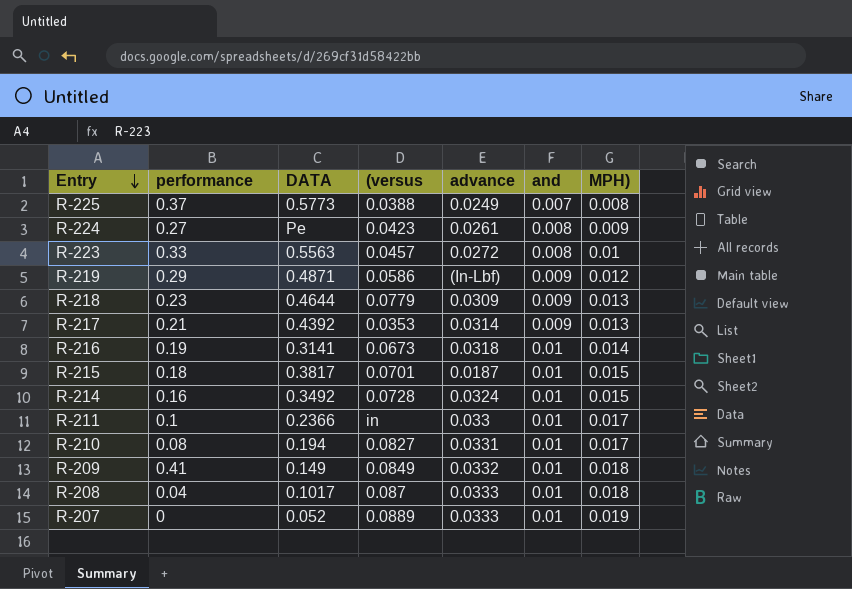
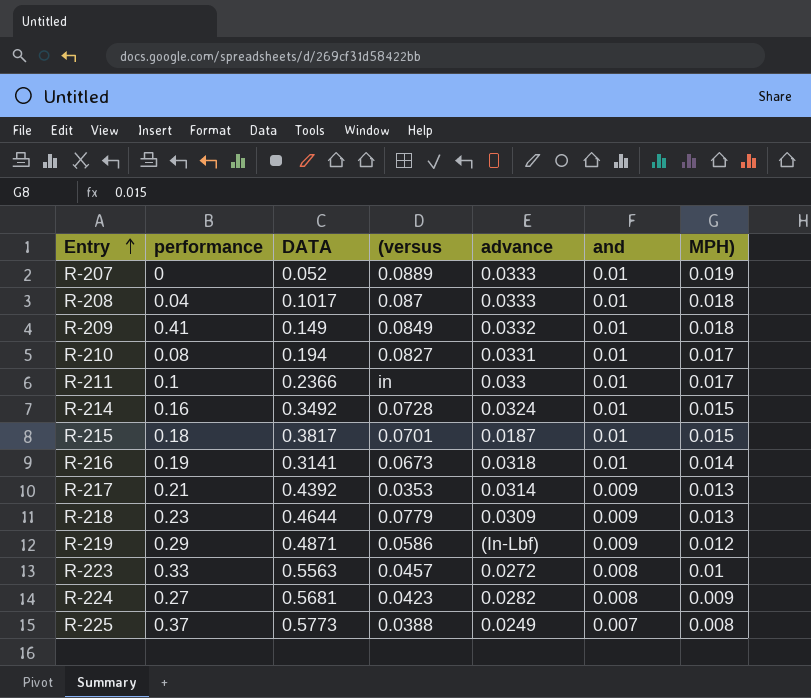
row order: Entry descending -> Entry ascending
R-224 | DATA: Pe -> 0.5681
R-224 | advance: 0.0261 -> 0.0282

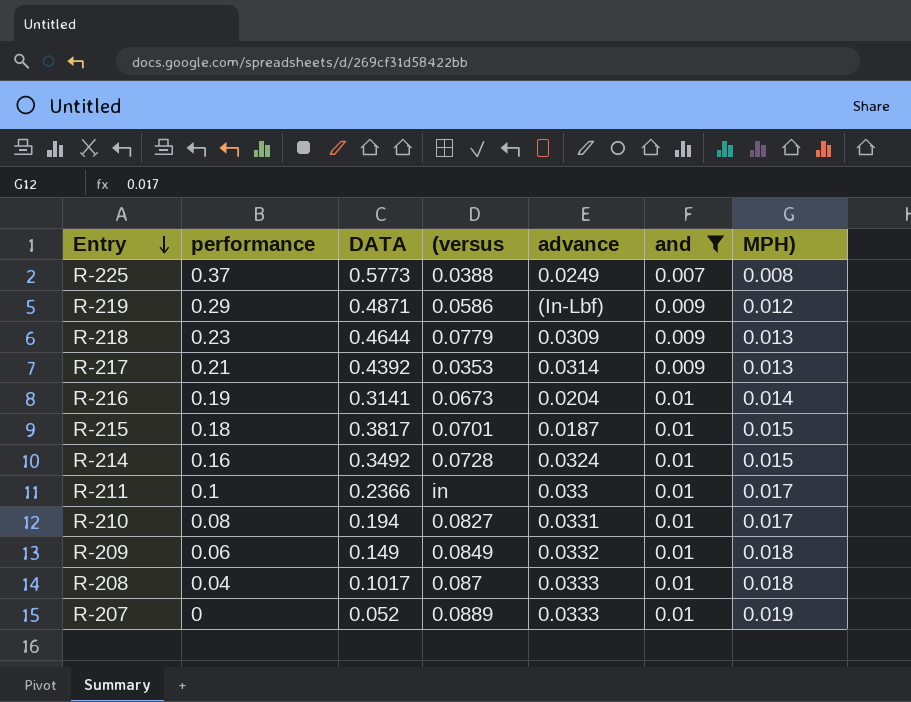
filter: none -> and != 0.008
row order: Entry ascending -> Entry descending
R-216 | advance: 0.0318 -> 0.0204
R-209 | performance: 0.41 -> 0.06

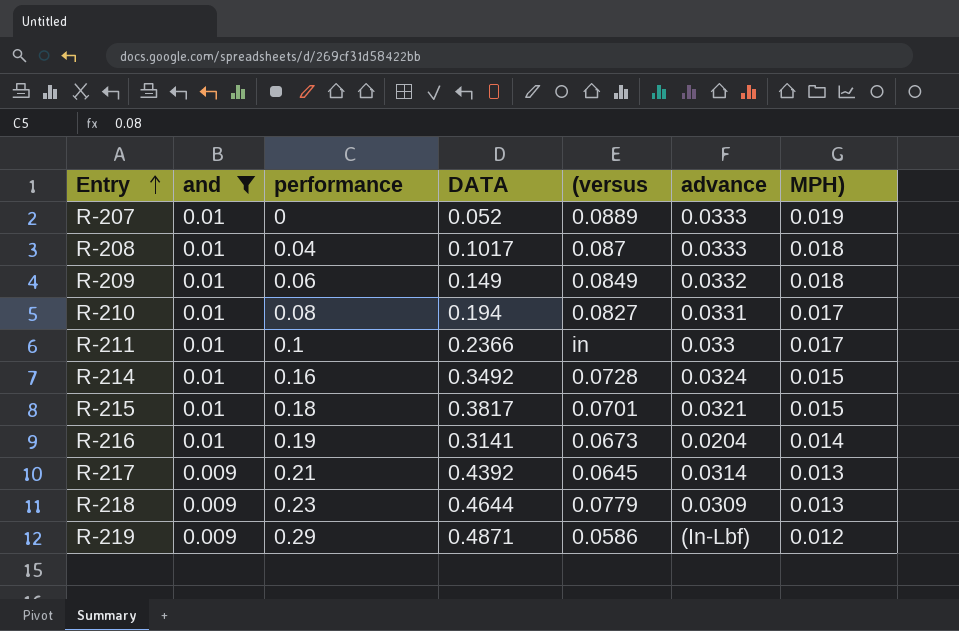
row order: Entry descending -> Entry ascending
column and | position: 6 -> 2
row R-225: 0.37 | 0.5773 | 0.0388 | 0.0249 | 0.007 | 0.008 -> none
R-215 | advance: 0.0187 -> 0.0321
R-217 | (versus: 0.0353 -> 0.0645

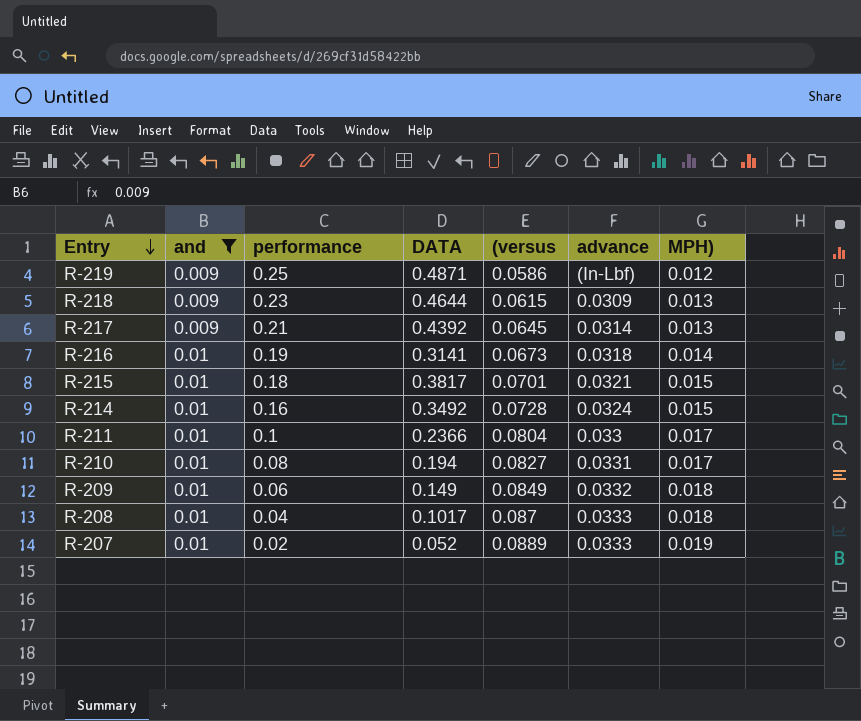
row order: Entry ascending -> Entry descending
R-219 | performance: 0.29 -> 0.25
R-218 | (versus: 0.0779 -> 0.0615
R-216 | advance: 0.0204 -> 0.0318
R-211 | (versus: in -> 0.0804
R-207 | performance: 0 -> 0.02

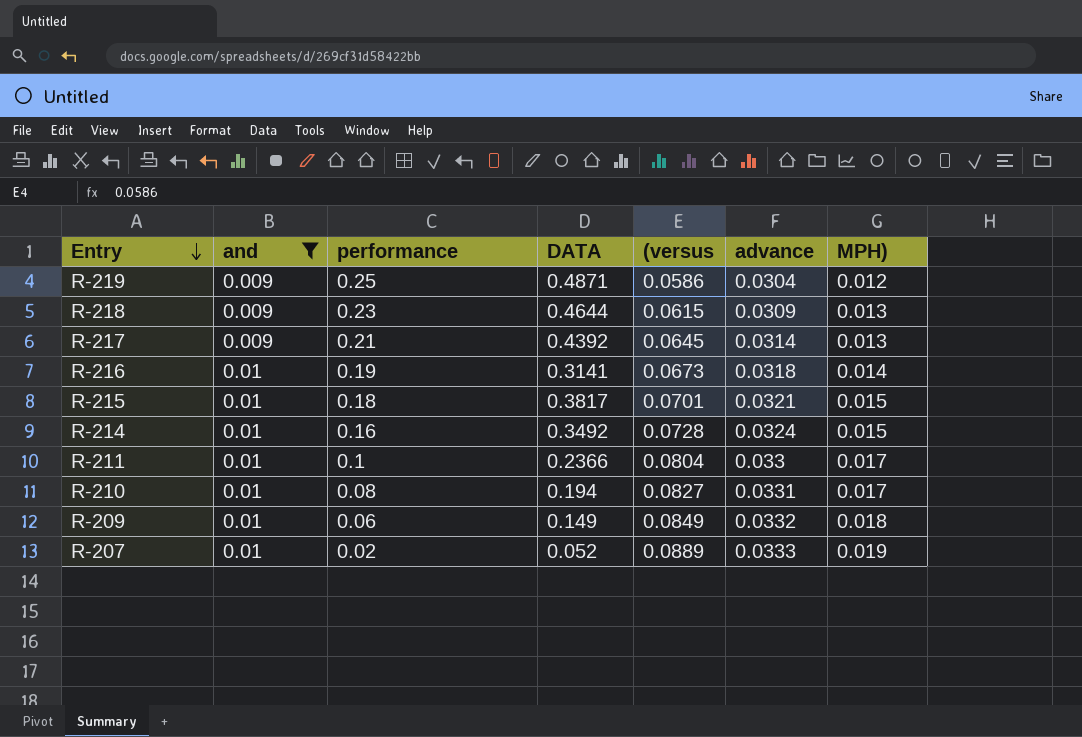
row R-208: 0.01 | 0.04 | 0.1017 | 0.087 | 0.0333 | 0.018 -> none
R-219 | advance: (In-Lbf) -> 0.0304

